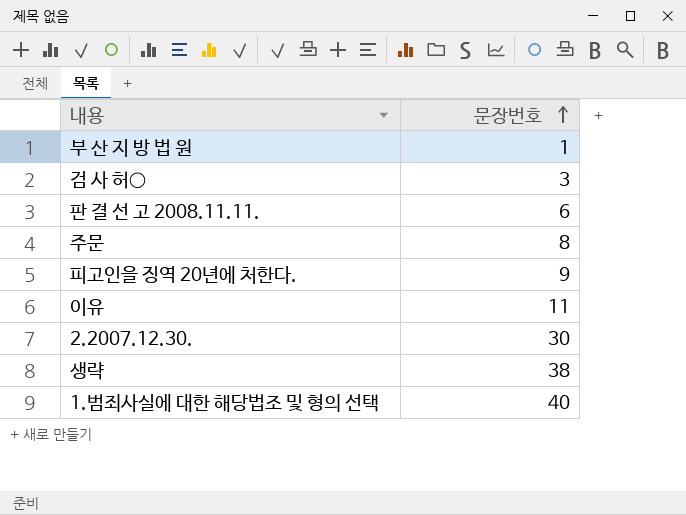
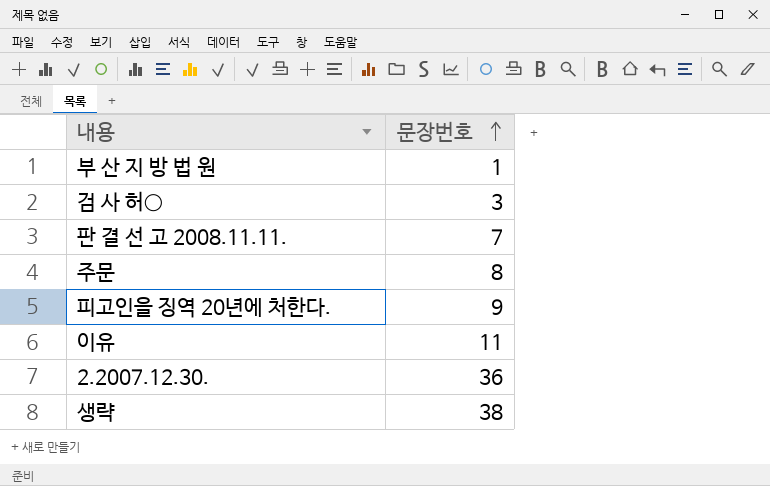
row 1.범죄사실에 대한 해당법조 및 형의 선택: 40 -> none
판 결 선 고 2008.11.11. | 문장번호: 6 -> 7
2.2007.12.30. | 문장번호: 30 -> 36

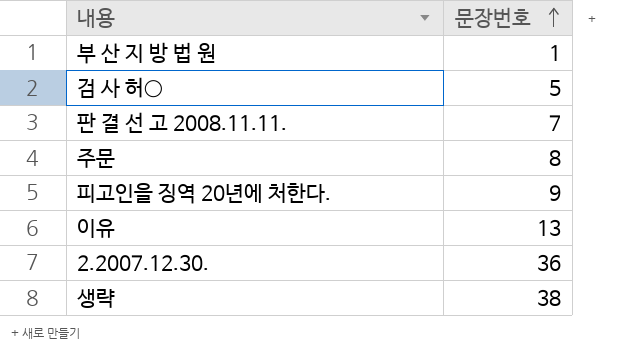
검 사 허○ | 문장번호: 3 -> 5
이유 | 문장번호: 11 -> 13

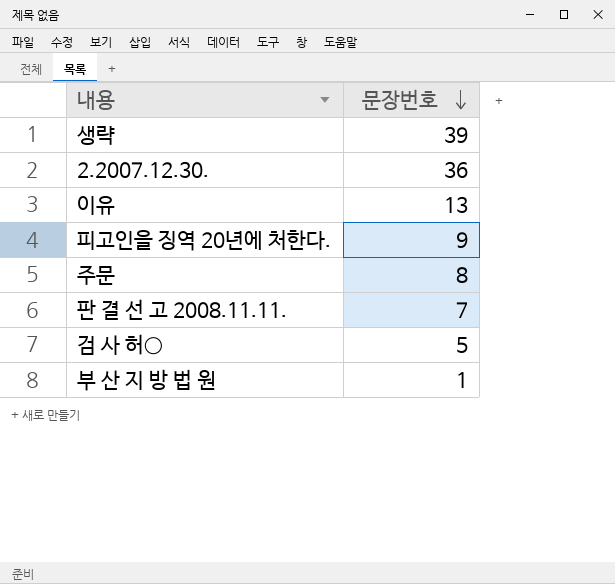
row order: 문장번호 ascending -> 문장번호 descending
생략 | 문장번호: 38 -> 39

